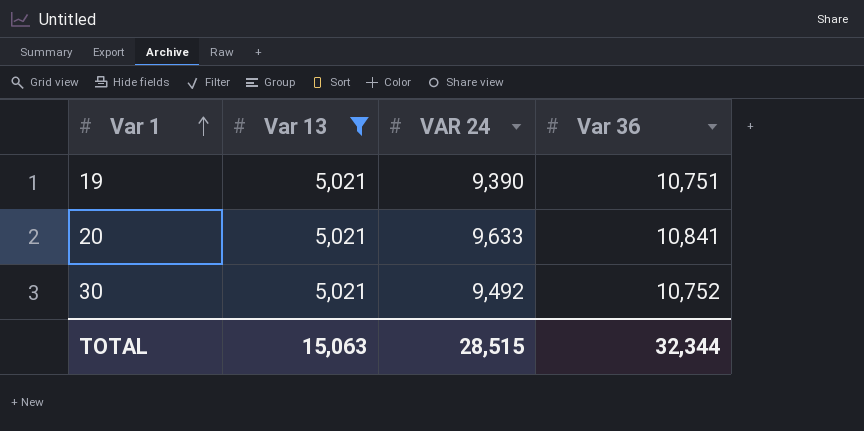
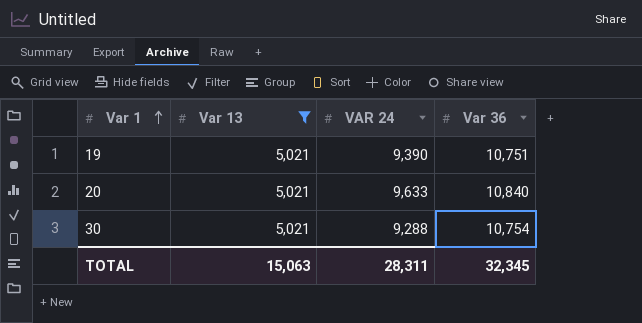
20 | Var 36: 10,841 -> 10,840
30 | VAR 24: 9,492 -> 9,288
30 | Var 36: 10,752 -> 10,754
TOTAL | VAR 24: 28,515 -> 28,311
TOTAL | Var 36: 32,344 -> 32,345

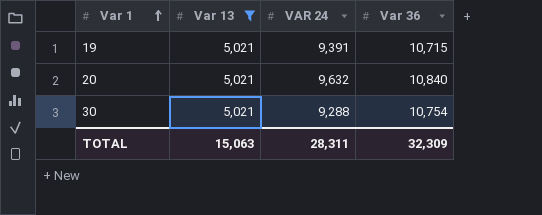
19 | VAR 24: 9,390 -> 9,391
19 | Var 36: 10,751 -> 10,715
20 | VAR 24: 9,633 -> 9,632
TOTAL | Var 36: 32,345 -> 32,309

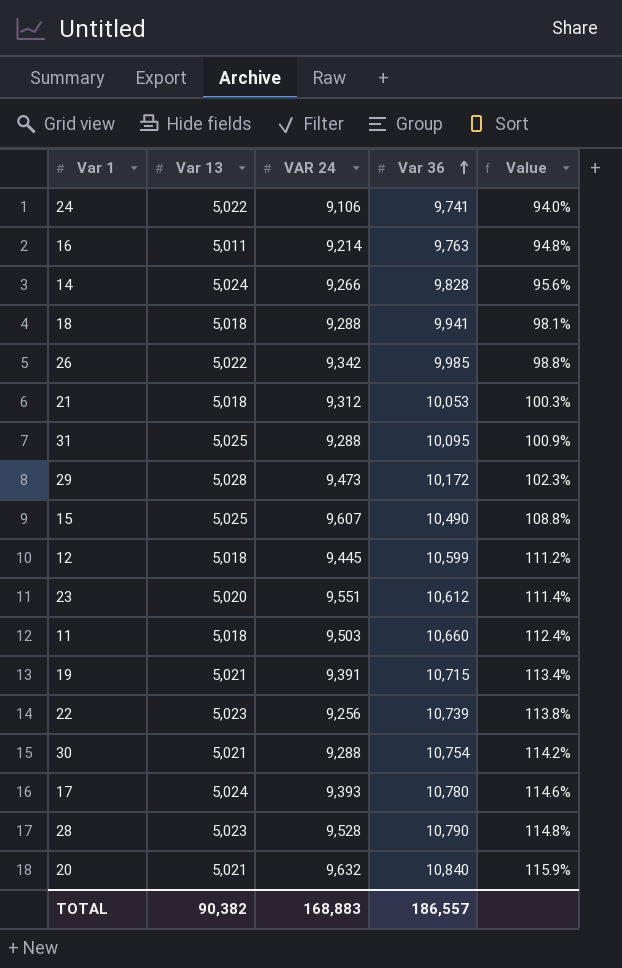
filter: Var 13 = 5,021 -> none
row order: Var 1 ascending -> Var 36 ascending
column Value | formula: none -> ([Var 36] - [Var 13]) / [Var 13]
TOTAL | Var 13: 15,063 -> 90,382
TOTAL | VAR 24: 28,311 -> 168,883
TOTAL | Var 36: 32,309 -> 186,557

